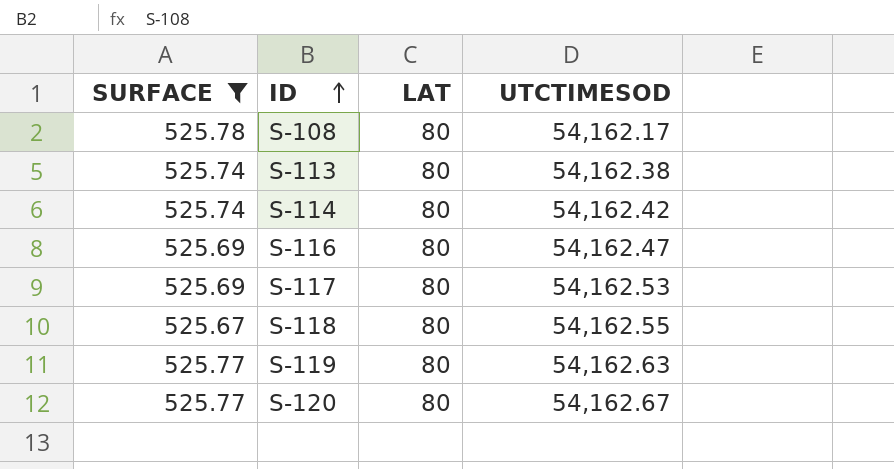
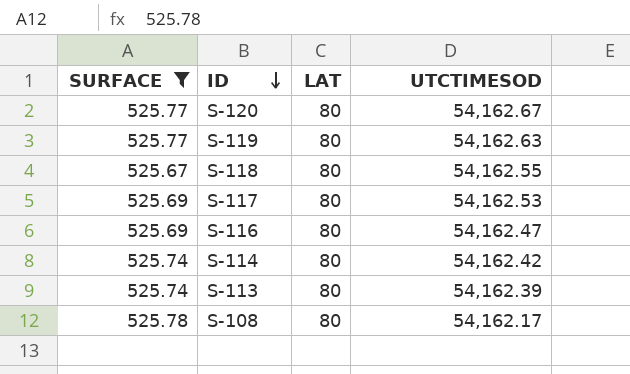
row order: ID ascending -> ID descending
S-113 | UTCTIMESOD: 54,162.38 -> 54,162.39

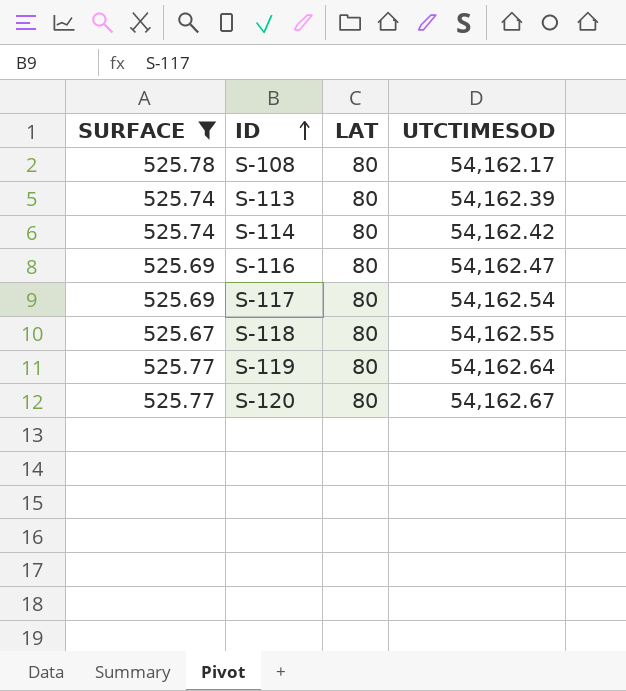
row order: ID descending -> ID ascending
S-117 | UTCTIMESOD: 54,162.53 -> 54,162.54
S-119 | UTCTIMESOD: 54,162.63 -> 54,162.64

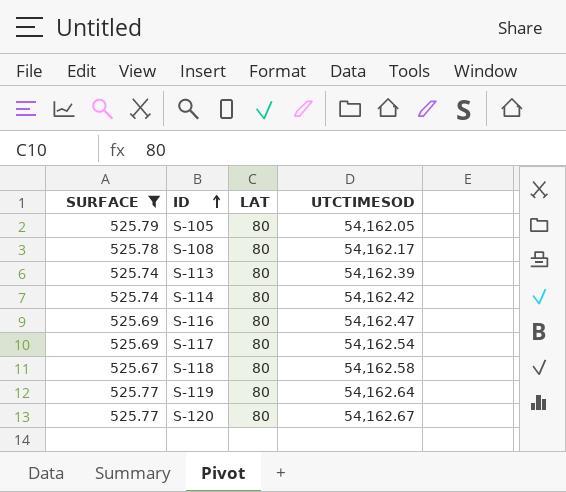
row S-105: none -> 525.79 | 80 | 54,162.05
S-118 | UTCTIMESOD: 54,162.55 -> 54,162.58

